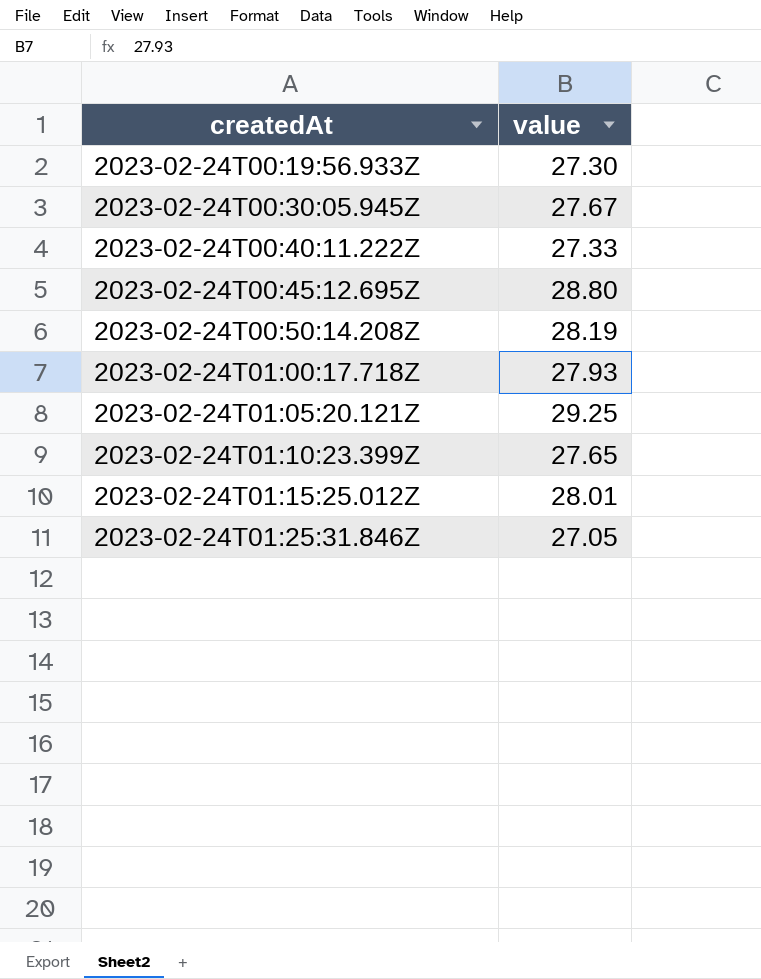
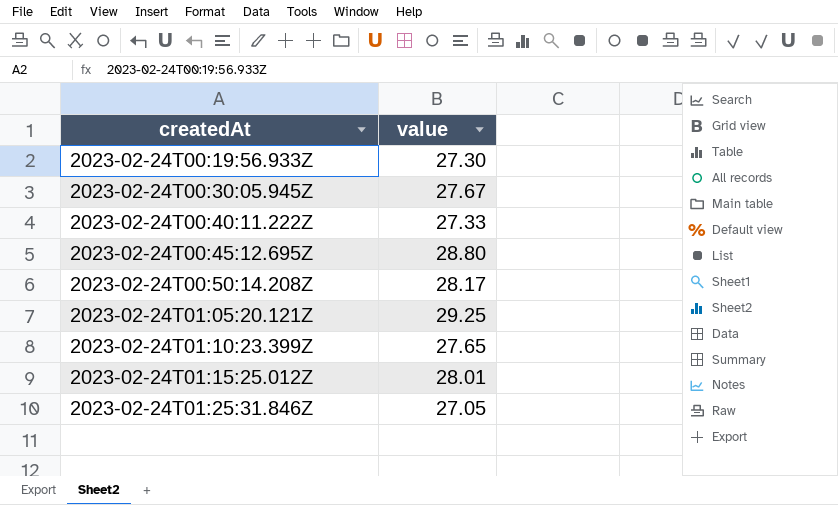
row 2023-02-24T01:00:17.718Z: 27.93 -> none
2023-02-24T00:50:14.208Z | value: 28.19 -> 28.17

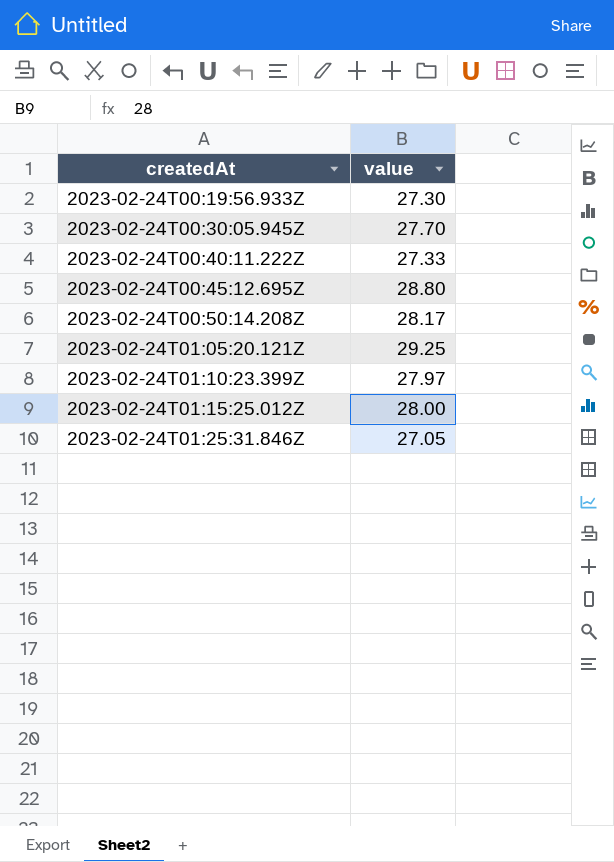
2023-02-24T00:30:05.945Z | value: 27.67 -> 27.70
2023-02-24T01:10:23.399Z | value: 27.65 -> 27.97
2023-02-24T01:15:25.012Z | value: 28.01 -> 28.00

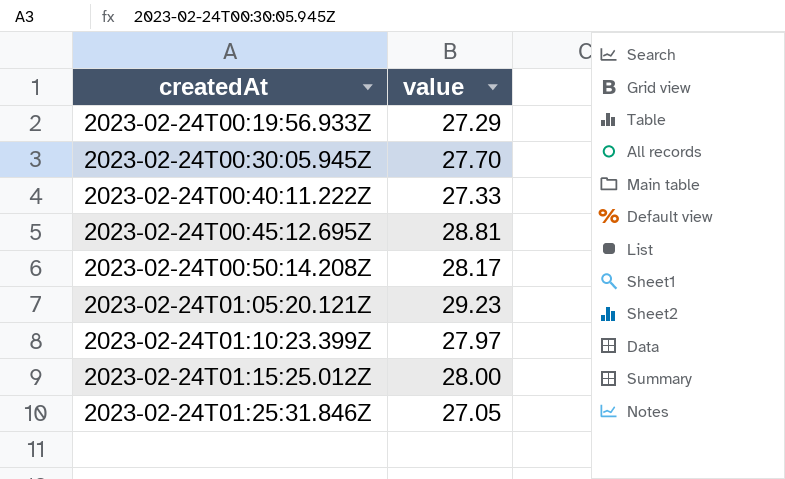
2023-02-24T00:19:56.933Z | value: 27.30 -> 27.29
2023-02-24T00:45:12.695Z | value: 28.80 -> 28.81
2023-02-24T01:05:20.121Z | value: 29.25 -> 29.23

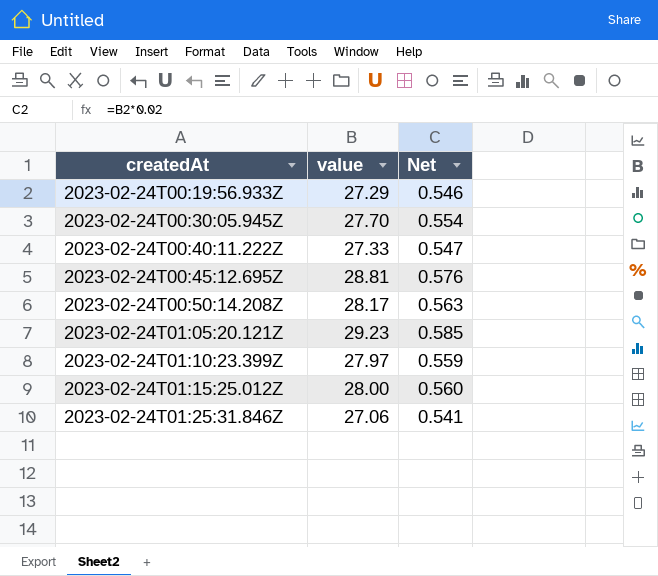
column Net | formula: none -> [value] * 0.02
2023-02-24T01:25:31.846Z | value: 27.05 -> 27.06

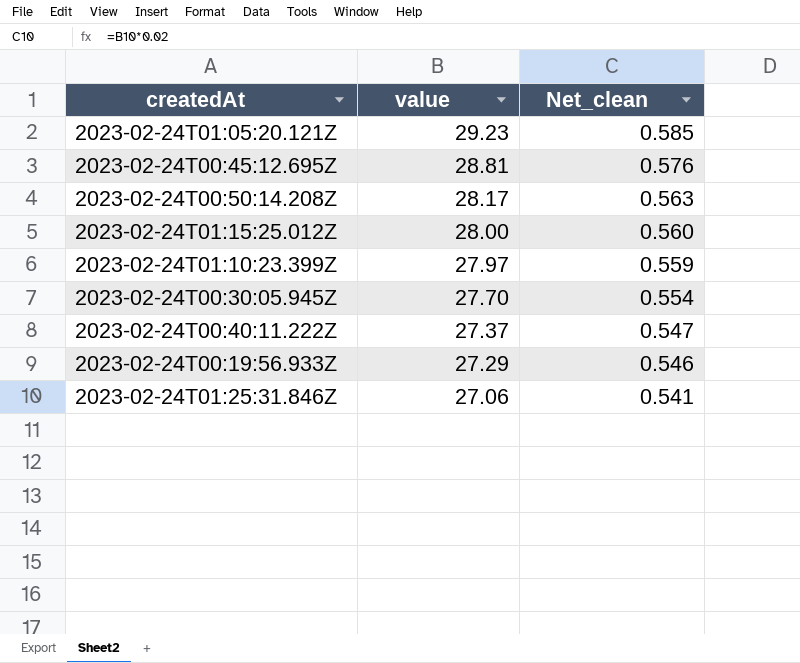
row order: createdAt ascending -> value descending
column name: Net -> Net_clean
2023-02-24T00:40:11.222Z | value: 27.33 -> 27.37

